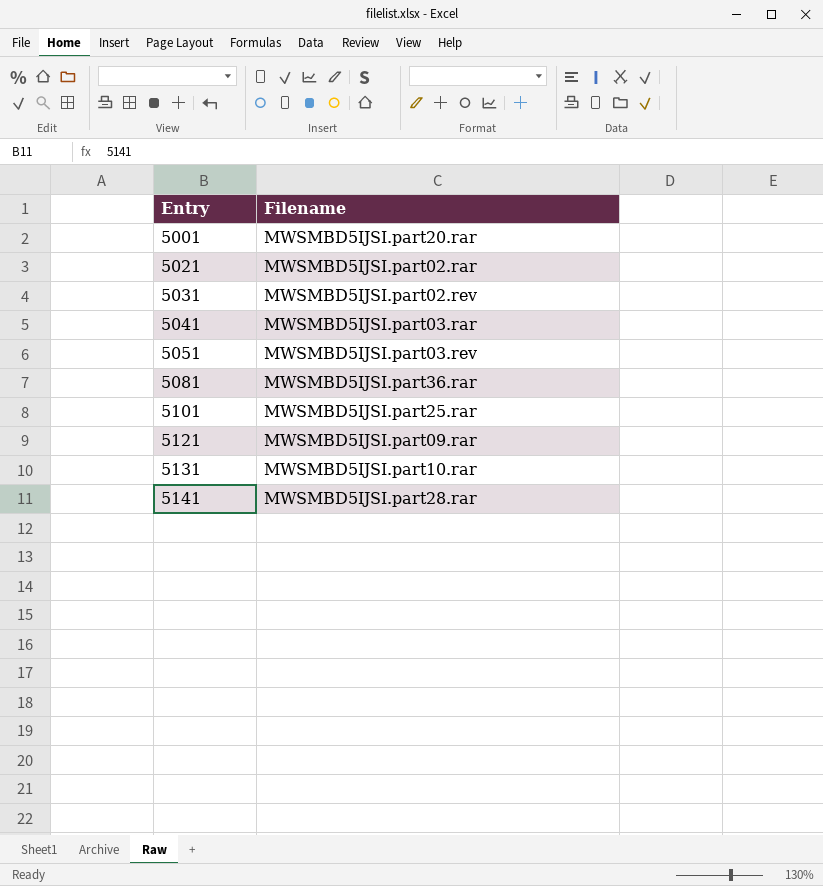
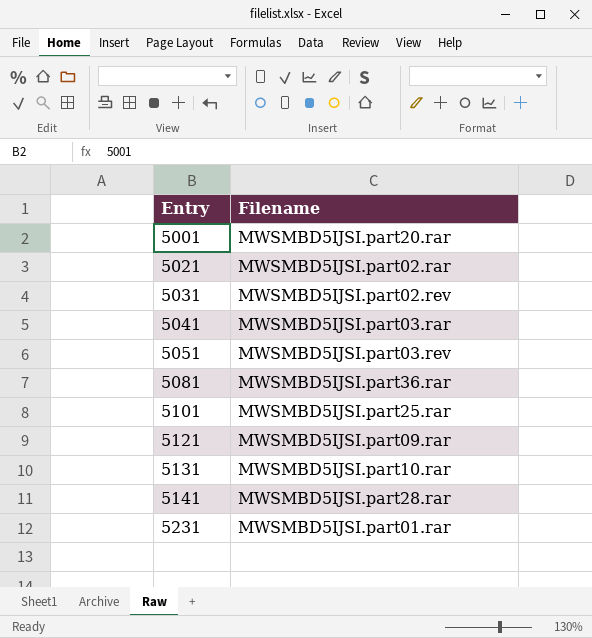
row 5231: none -> MWSMBD5IJSI.part01.rar

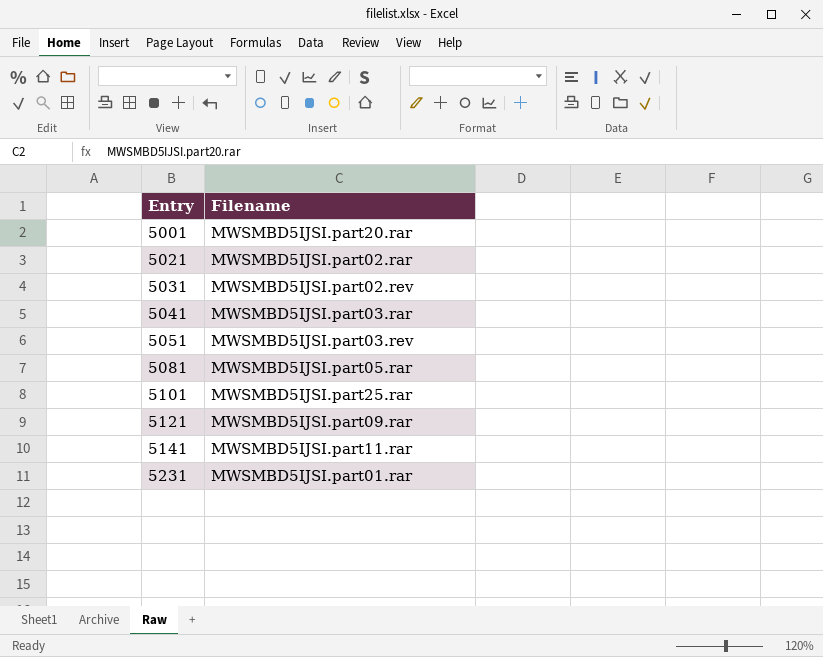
row 5131: MWSMBD5IJSI.part10.rar -> none
5081 | Filename: MWSMBD5IJSI.part36.rar -> MWSMBD5IJSI.part05.rar
5141 | Filename: MWSMBD5IJSI.part28.rar -> MWSMBD5IJSI.part11.rar

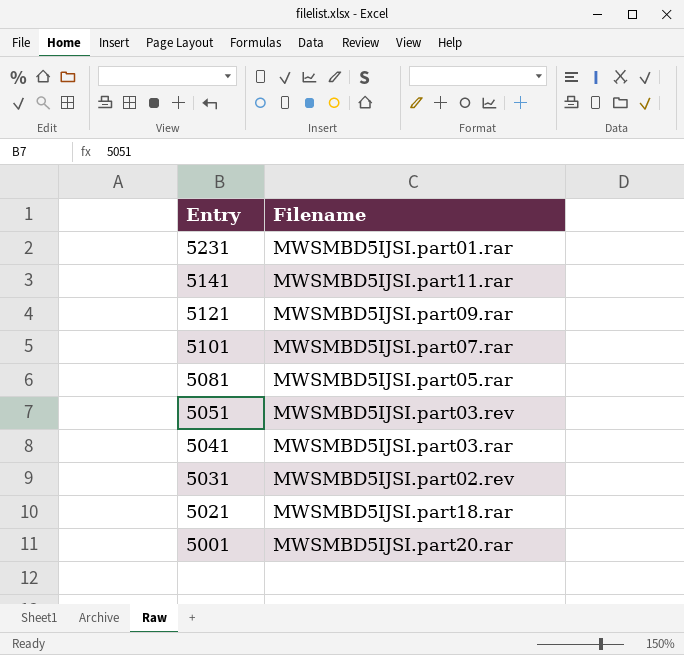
row order: Entry ascending -> Entry descending
5101 | Filename: MWSMBD5IJSI.part25.rar -> MWSMBD5IJSI.part07.rar
5021 | Filename: MWSMBD5IJSI.part02.rar -> MWSMBD5IJSI.part18.rar

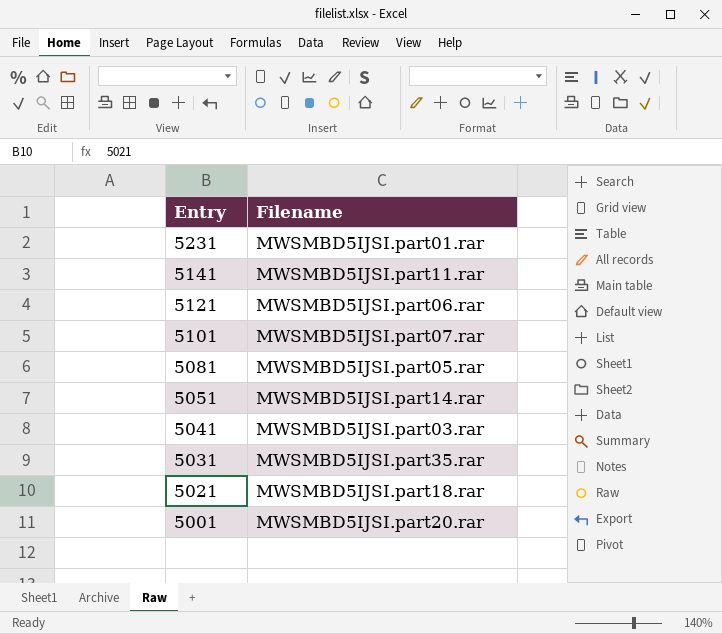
5121 | Filename: MWSMBD5IJSI.part09.rar -> MWSMBD5IJSI.part06.rar
5051 | Filename: MWSMBD5IJSI.part03.rev -> MWSMBD5IJSI.part14.rar
5031 | Filename: MWSMBD5IJSI.part02.rev -> MWSMBD5IJSI.part35.rar

